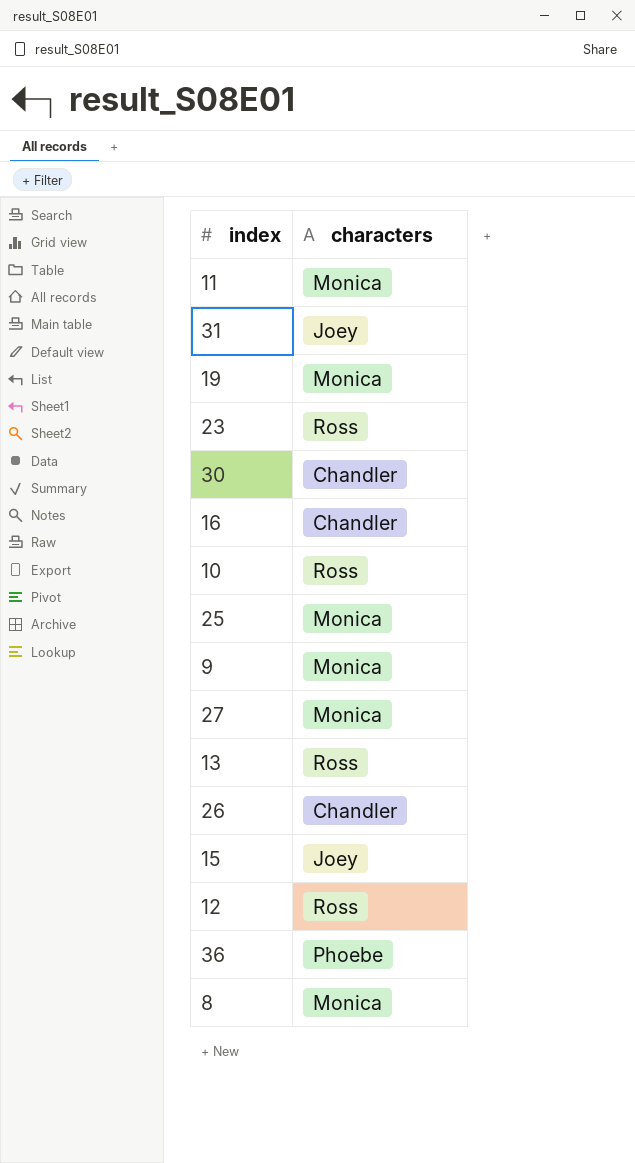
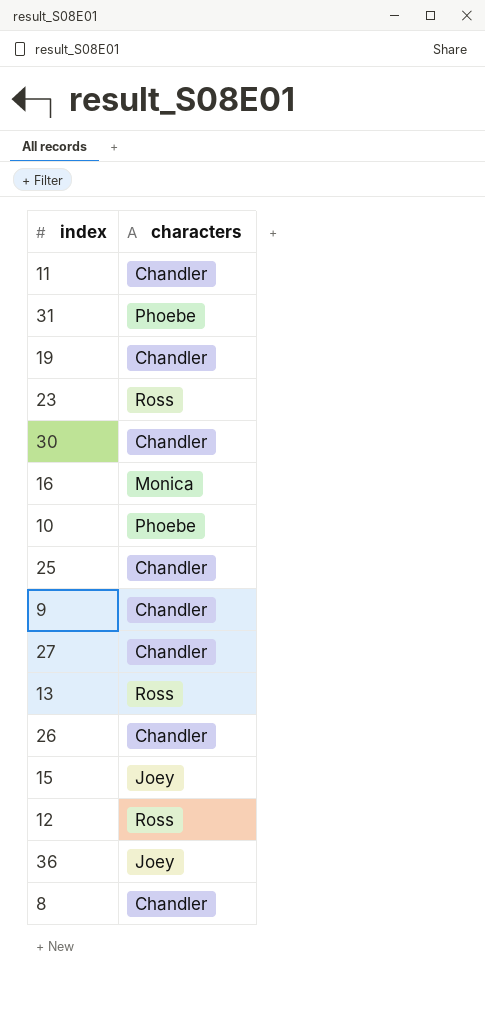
11 | characters: Monica -> Chandler
31 | characters: Joey -> Phoebe
19 | characters: Monica -> Chandler
16 | characters: Chandler -> Monica
10 | characters: Ross -> Phoebe
25 | characters: Monica -> Chandler
9 | characters: Monica -> Chandler
27 | characters: Monica -> Chandler
36 | characters: Phoebe -> Joey
8 | characters: Monica -> Chandler

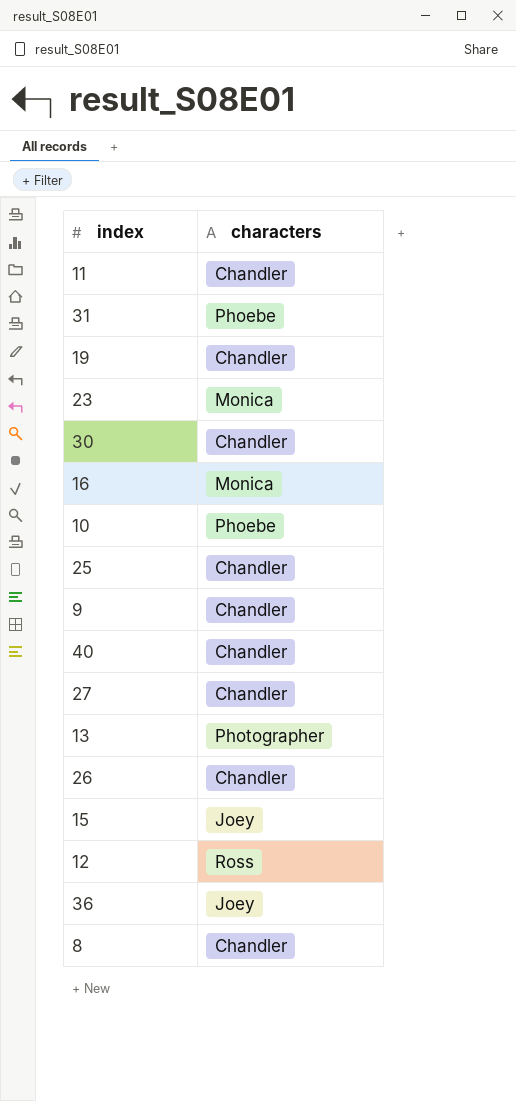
23 | characters: Ross -> Monica
row 40: none -> Chandler
13 | characters: Ross -> Photographer

